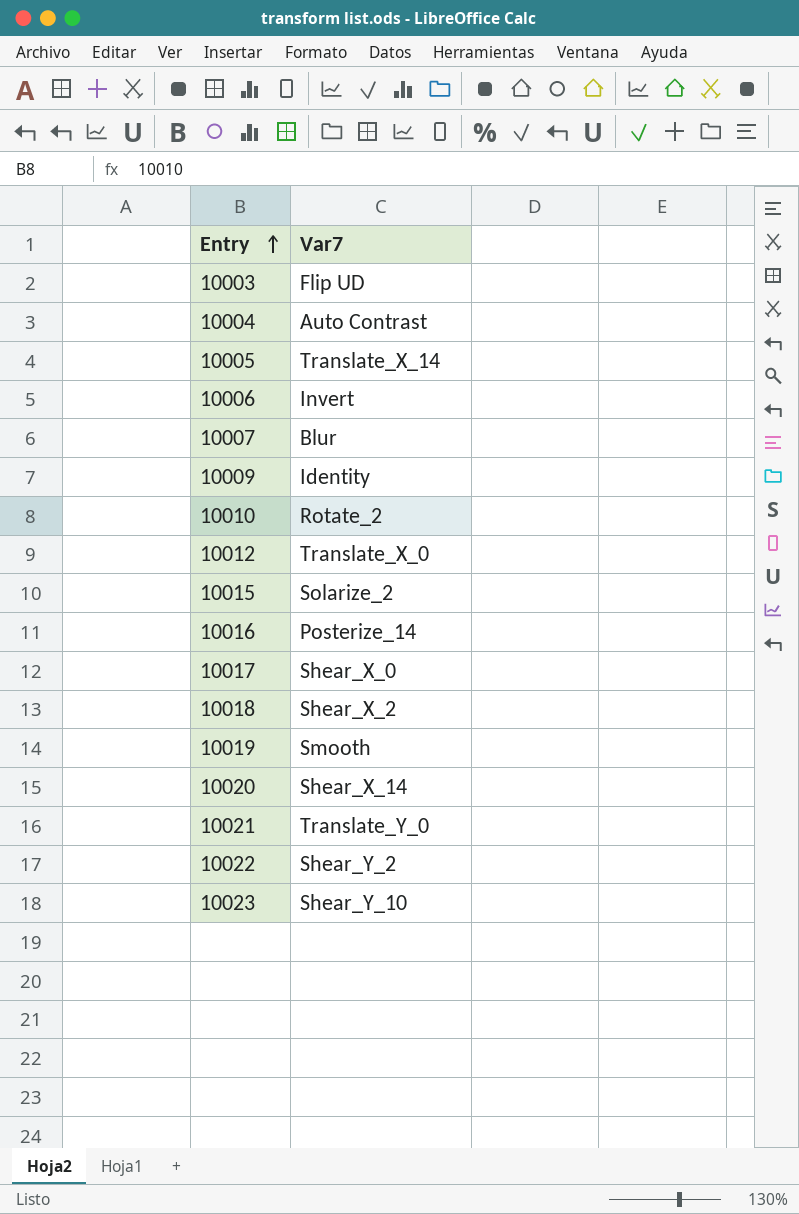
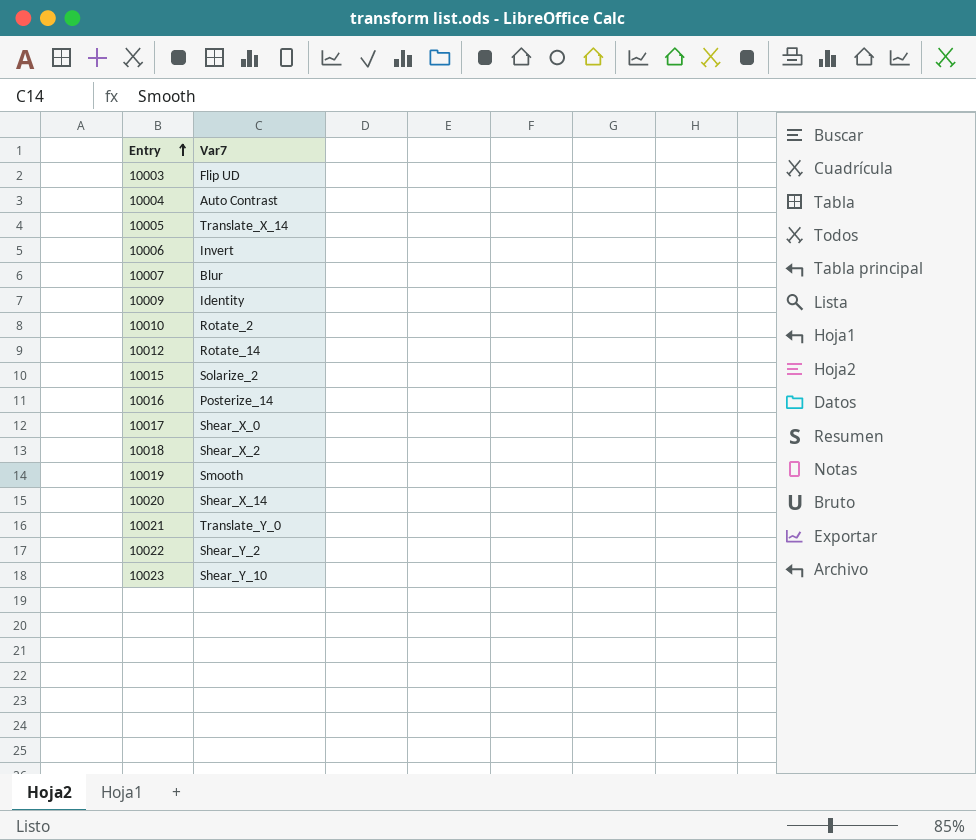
10012 | Var7: Translate_X_0 -> Rotate_14

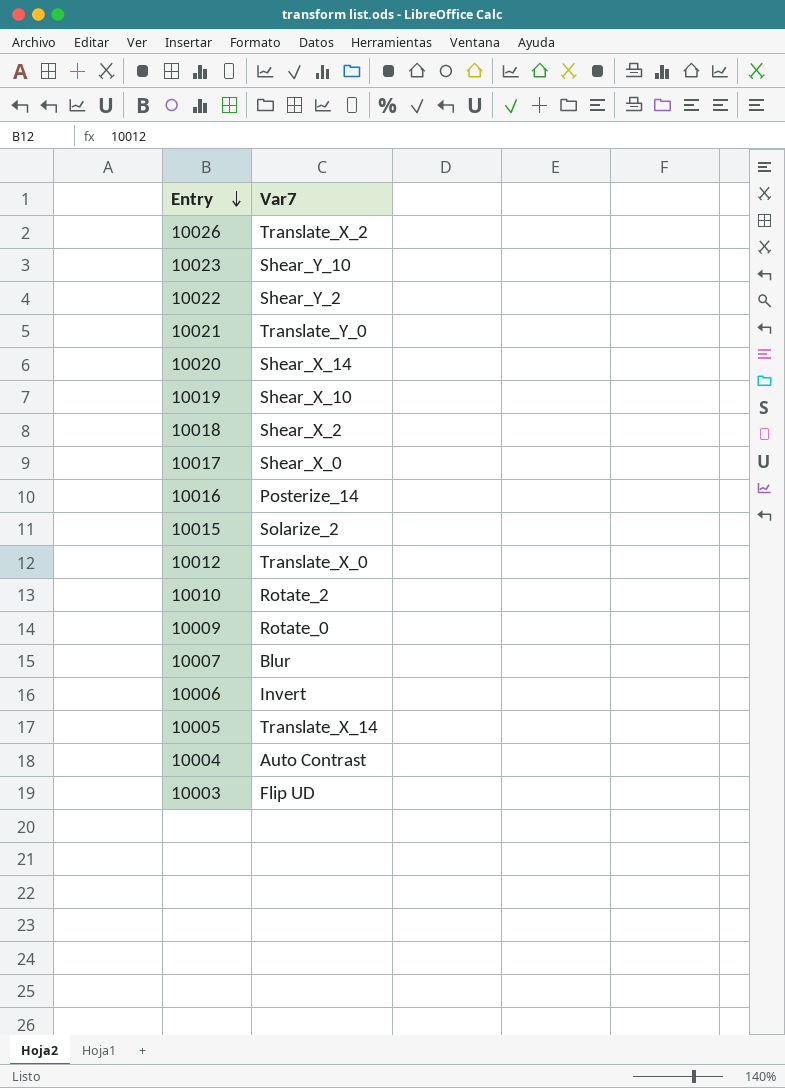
row order: Entry ascending -> Entry descending
row 10026: none -> Translate_X_2
10019 | Var7: Smooth -> Shear_X_10
10012 | Var7: Rotate_14 -> Translate_X_0
10009 | Var7: Identity -> Rotate_0

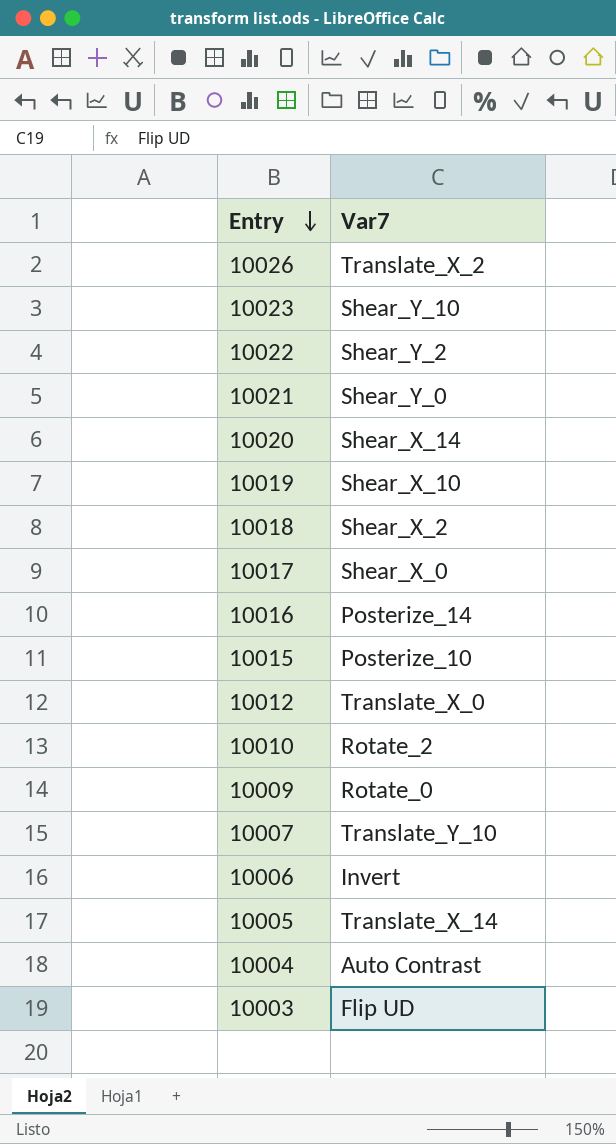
10021 | Var7: Translate_Y_0 -> Shear_Y_0
10015 | Var7: Solarize_2 -> Posterize_10
10007 | Var7: Blur -> Translate_Y_10

